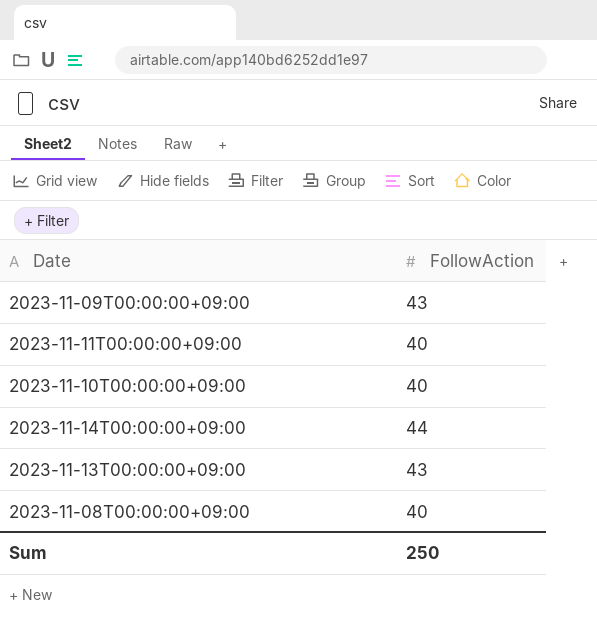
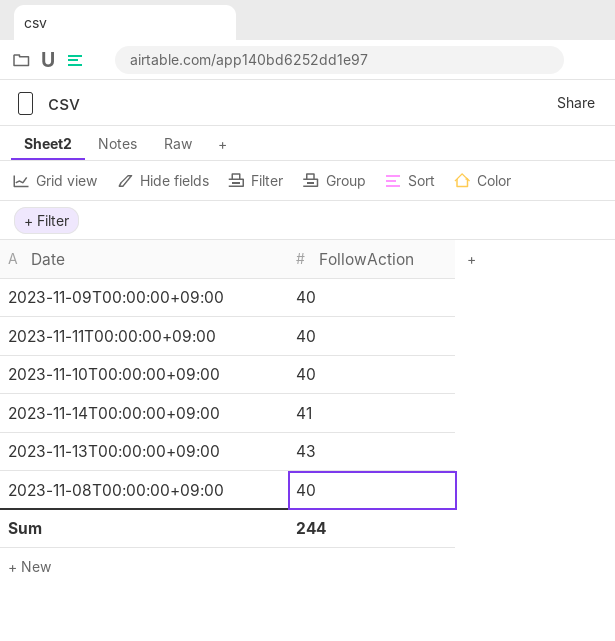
2023-11-09T00:00:00+09:00 | FollowAction: 43 -> 40
2023-11-14T00:00:00+09:00 | FollowAction: 44 -> 41
Sum | FollowAction: 250 -> 244

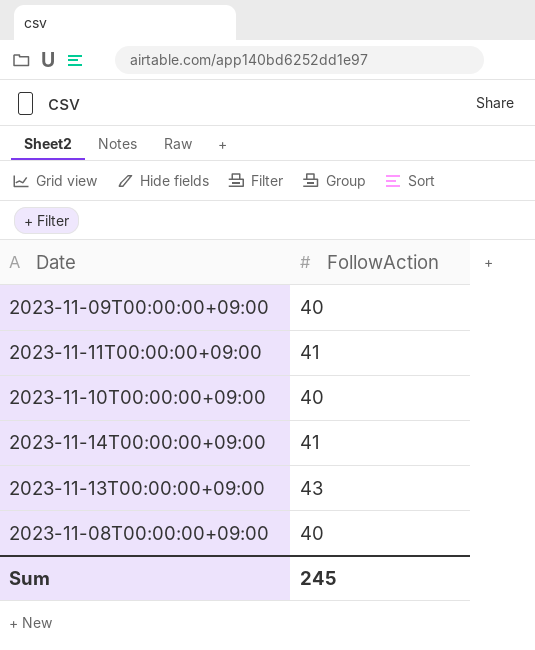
2023-11-11T00:00:00+09:00 | FollowAction: 40 -> 41
Sum | FollowAction: 244 -> 245

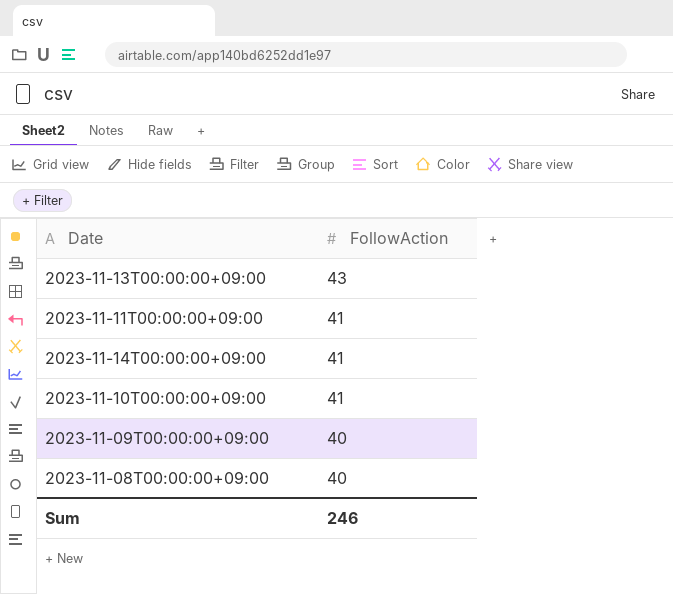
row order: none -> FollowAction descending
2023-11-10T00:00:00+09:00 | FollowAction: 40 -> 41
Sum | FollowAction: 245 -> 246

